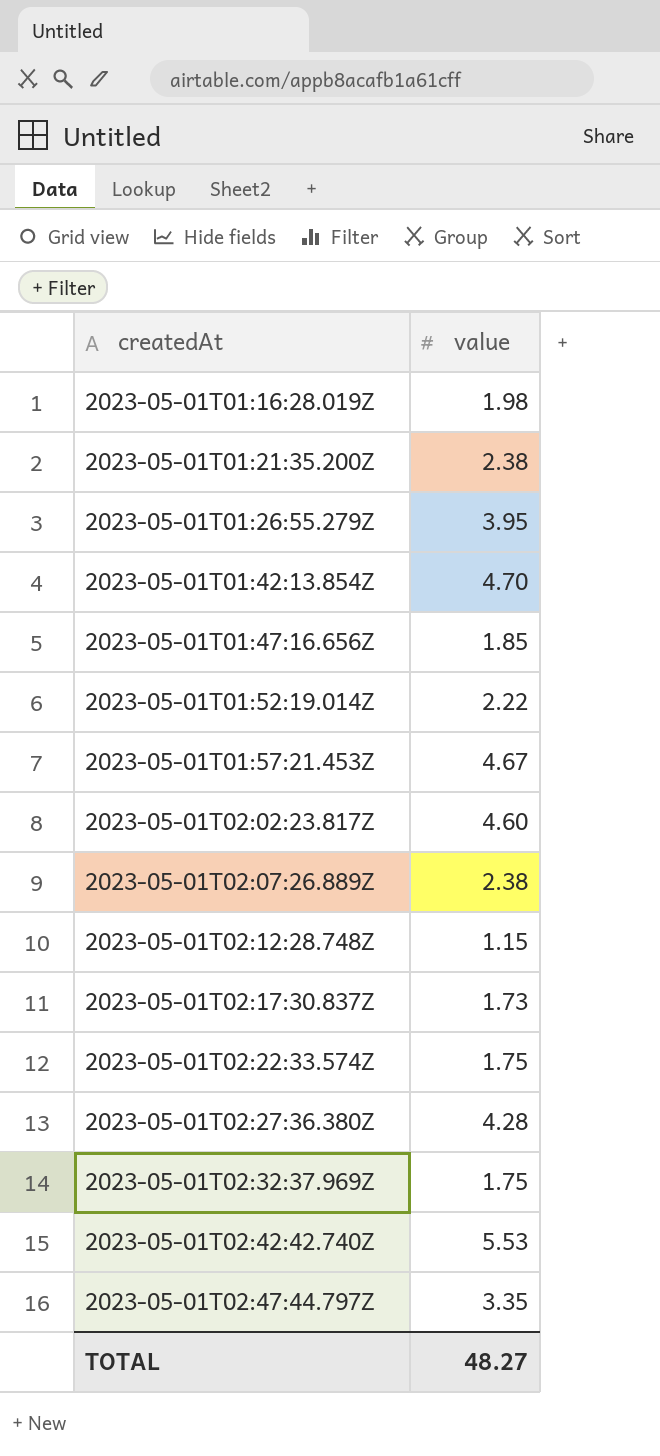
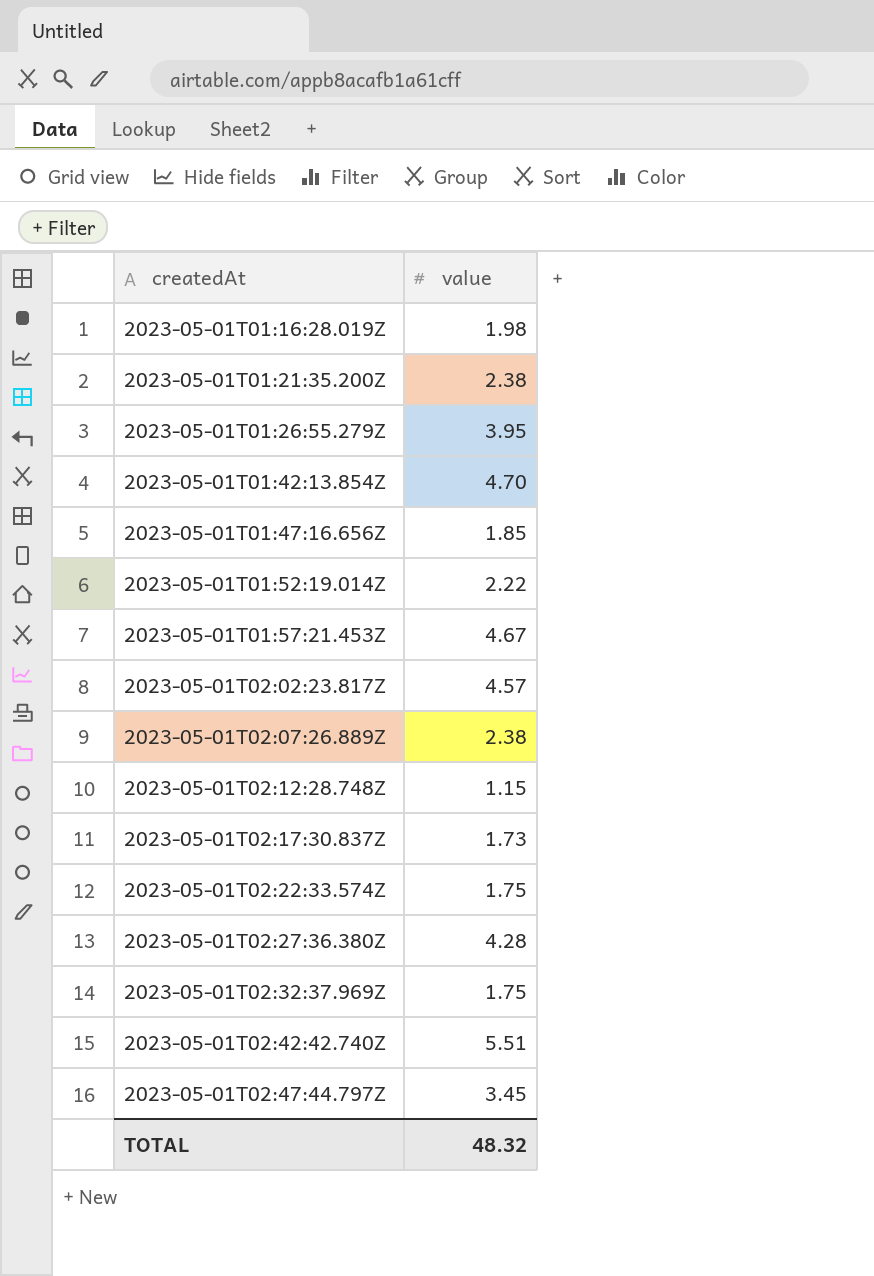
2023-05-01T02:02:23.817Z | value: 4.60 -> 4.57
2023-05-01T02:42:42.740Z | value: 5.53 -> 5.51
2023-05-01T02:47:44.797Z | value: 3.35 -> 3.45
TOTAL | value: 48.27 -> 48.32

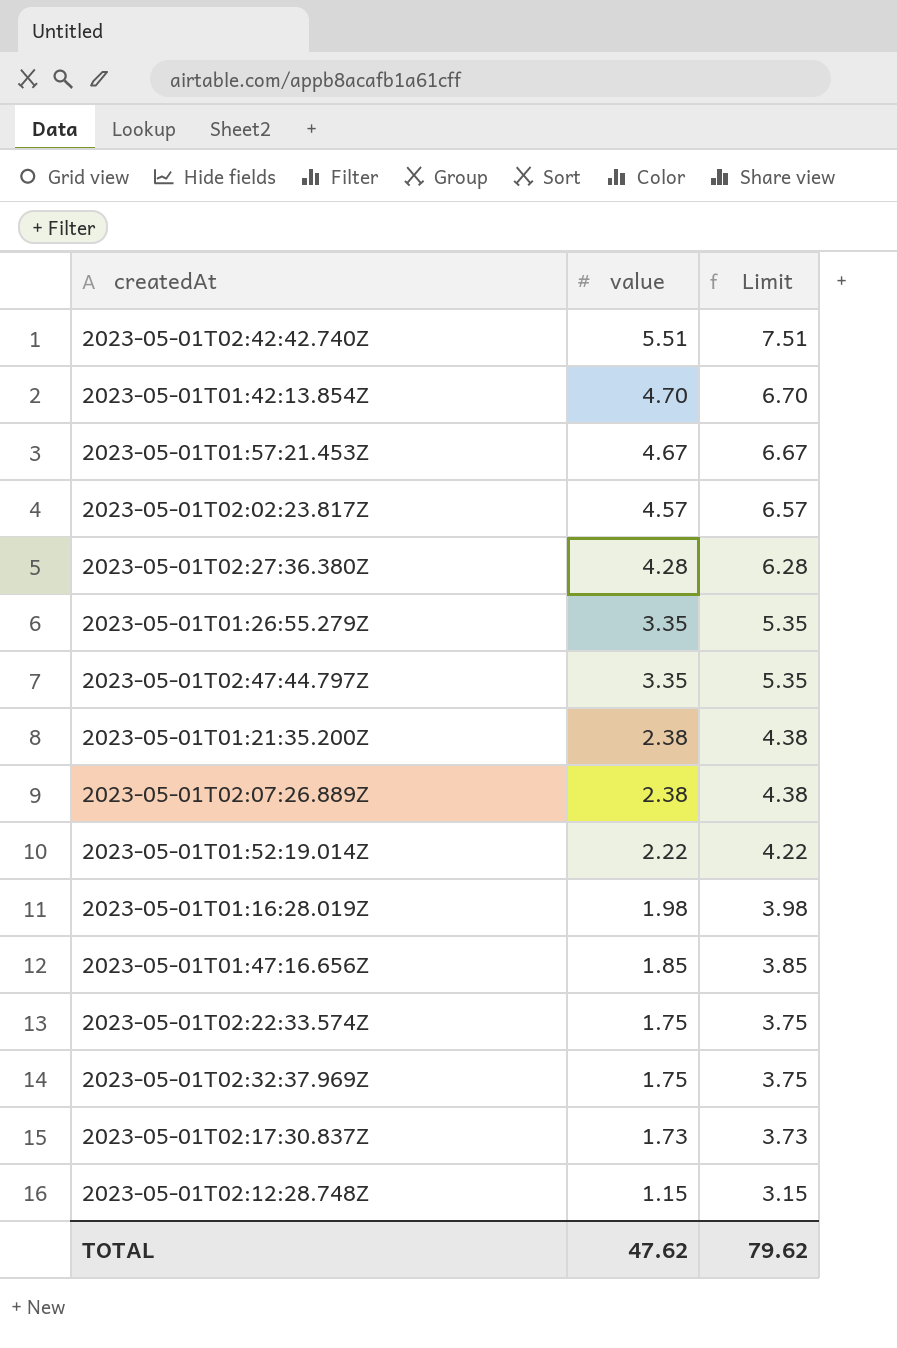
row order: createdAt ascending -> value descending
column Limit | formula: none -> [value] + 2
2023-05-01T01:26:55.279Z | value: 3.95 -> 3.35
2023-05-01T02:47:44.797Z | value: 3.45 -> 3.35
TOTAL | value: 48.32 -> 47.62

